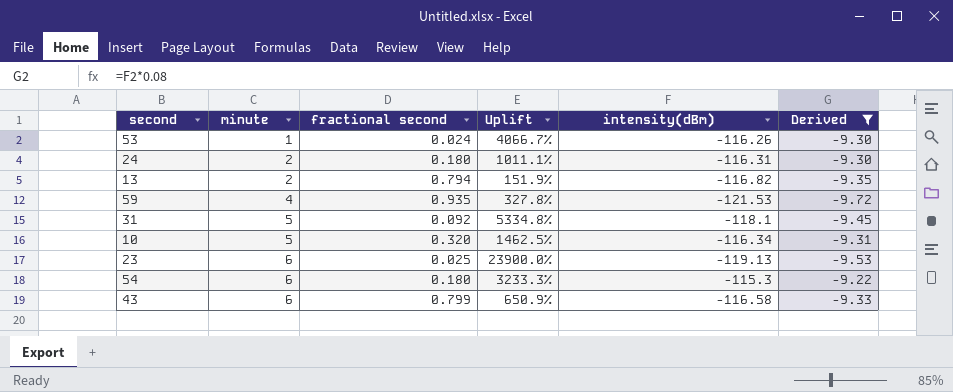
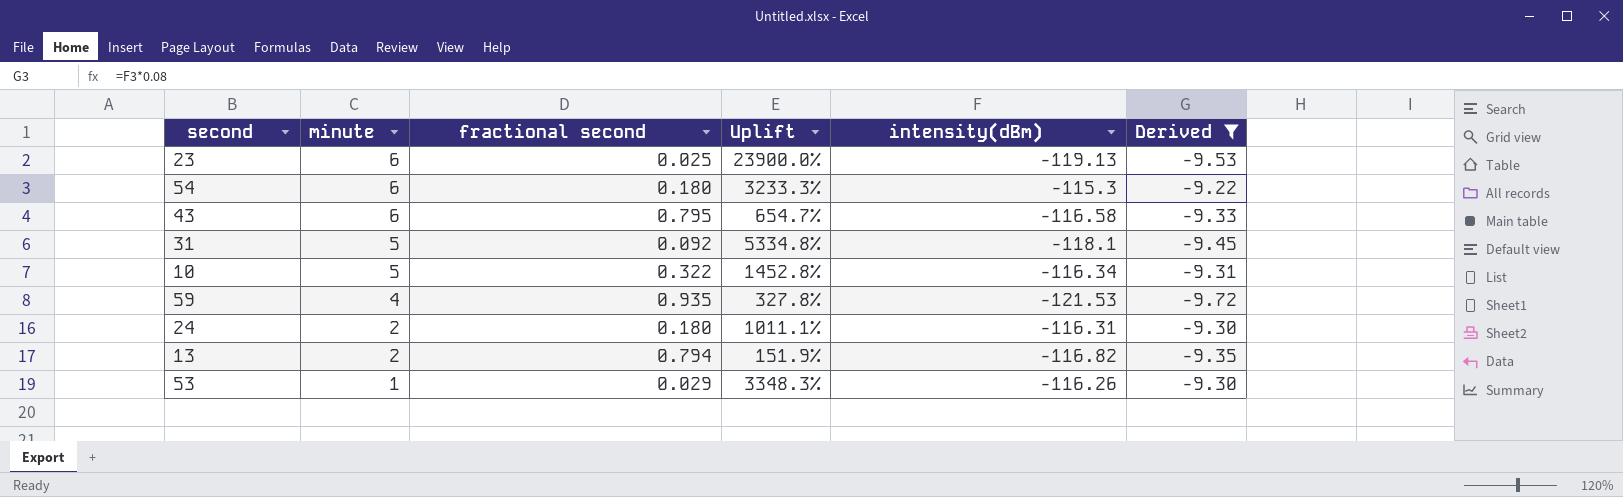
row order: minute ascending -> minute descending
43 | fractional second: 0.799 -> 0.795
43 | Uplift: 650.9% -> 654.7%
10 | fractional second: 0.320 -> 0.322
10 | Uplift: 1462.5% -> 1452.8%
53 | fractional second: 0.024 -> 0.029
53 | Uplift: 4066.7% -> 3348.3%

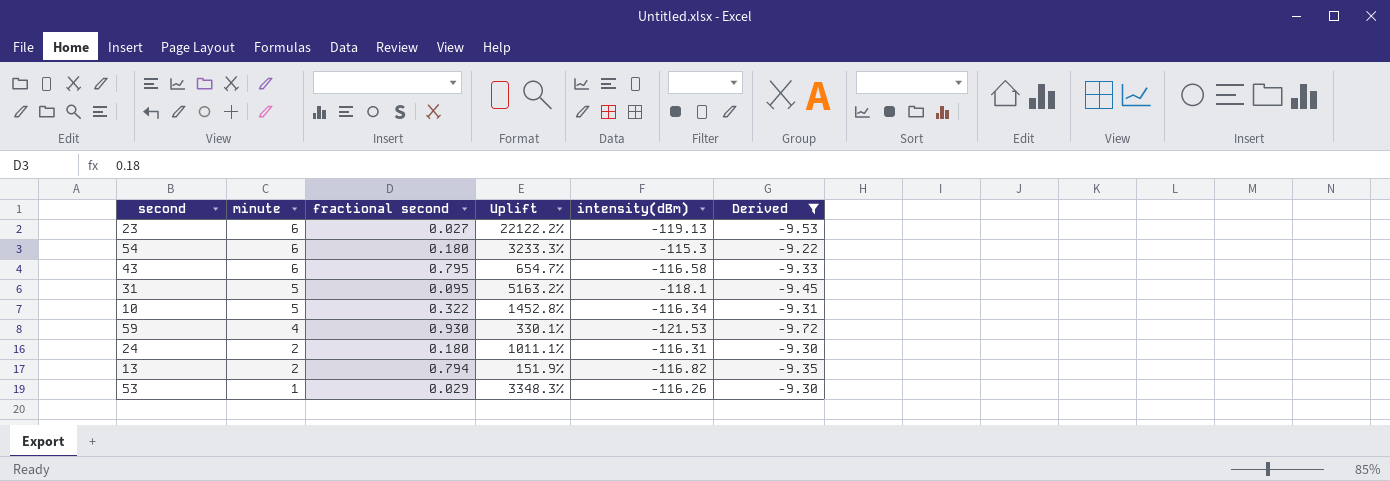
23 | fractional second: 0.025 -> 0.027
23 | Uplift: 23900.0% -> 22122.2%
31 | fractional second: 0.092 -> 0.095
31 | Uplift: 5334.8% -> 5163.2%
59 | fractional second: 0.935 -> 0.930
59 | Uplift: 327.8% -> 330.1%

